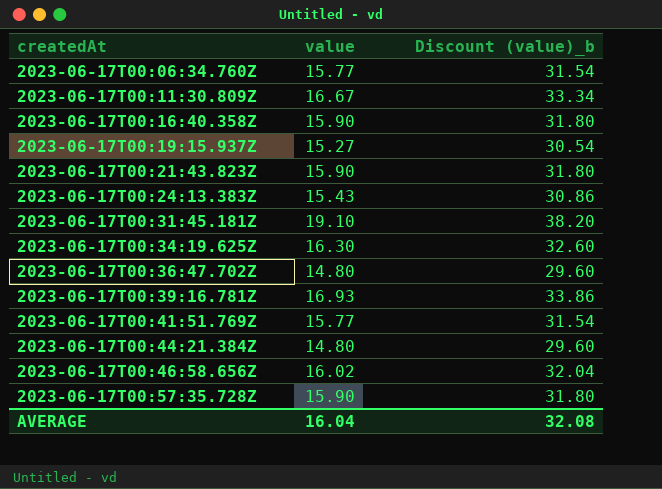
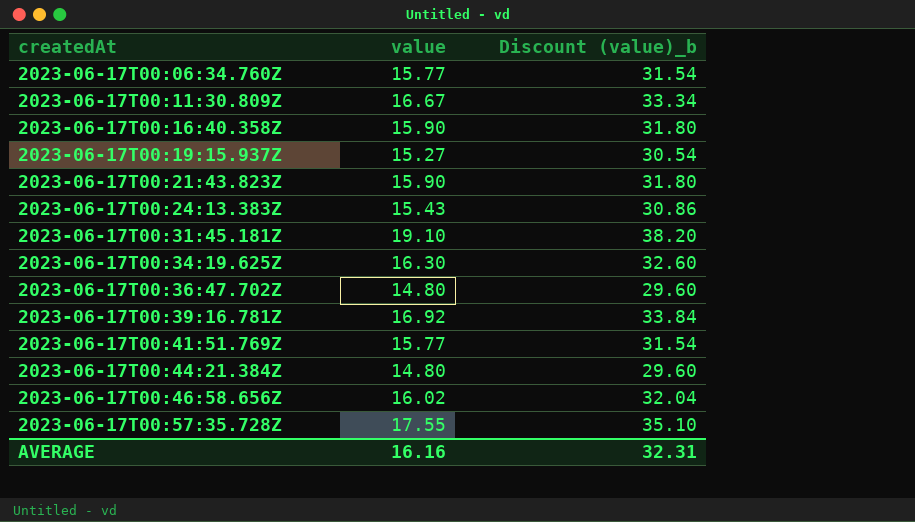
2023-06-17T00:39:16.781Z | value: 16.93 -> 16.92
2023-06-17T00:39:16.781Z | Discount (value)_b: 33.86 -> 33.84
2023-06-17T00:57:35.728Z | value: 15.90 -> 17.55
2023-06-17T00:57:35.728Z | Discount (value)_b: 31.80 -> 35.10
AVERAGE | value: 16.04 -> 16.16
AVERAGE | Discount (value)_b: 32.08 -> 32.31

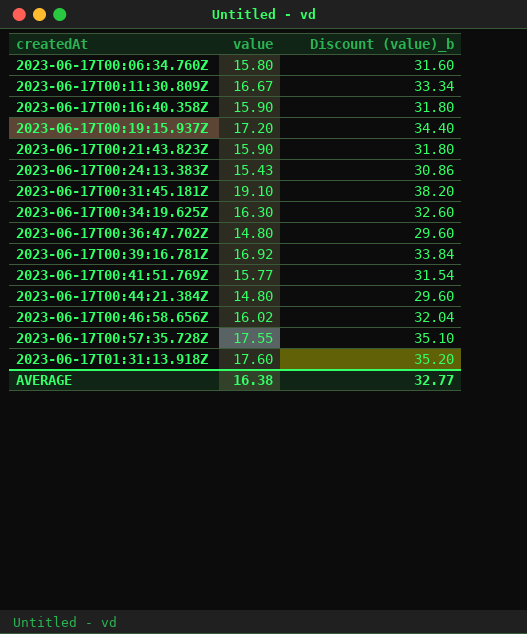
2023-06-17T00:06:34.760Z | value: 15.77 -> 15.80
2023-06-17T00:06:34.760Z | Discount (value)_b: 31.54 -> 31.60
2023-06-17T00:19:15.937Z | value: 15.27 -> 17.20
2023-06-17T00:19:15.937Z | Discount (value)_b: 30.54 -> 34.40
row 2023-06-17T01:31:13.918Z: none -> 17.60 | 35.20
AVERAGE | value: 16.16 -> 16.38
AVERAGE | Discount (value)_b: 32.31 -> 32.77

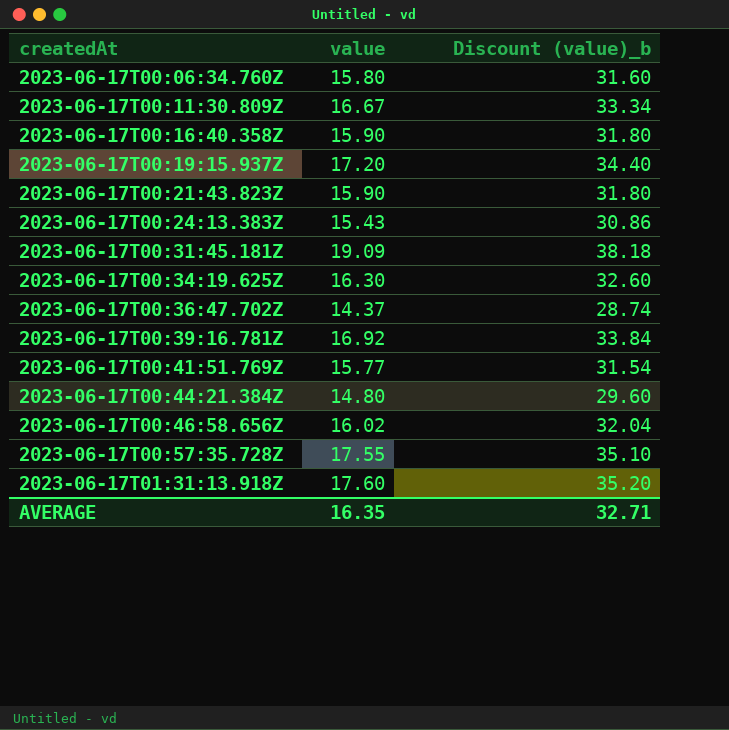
2023-06-17T00:31:45.181Z | value: 19.10 -> 19.09
2023-06-17T00:31:45.181Z | Discount (value)_b: 38.20 -> 38.18
2023-06-17T00:36:47.702Z | value: 14.80 -> 14.37
2023-06-17T00:36:47.702Z | Discount (value)_b: 29.60 -> 28.74
AVERAGE | value: 16.38 -> 16.35
AVERAGE | Discount (value)_b: 32.77 -> 32.71

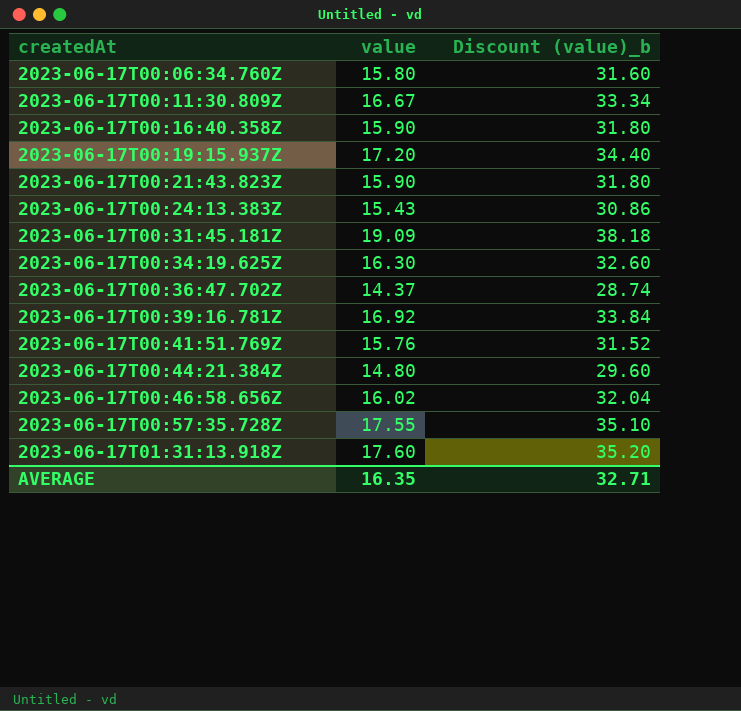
2023-06-17T00:41:51.769Z | value: 15.77 -> 15.76
2023-06-17T00:41:51.769Z | Discount (value)_b: 31.54 -> 31.52

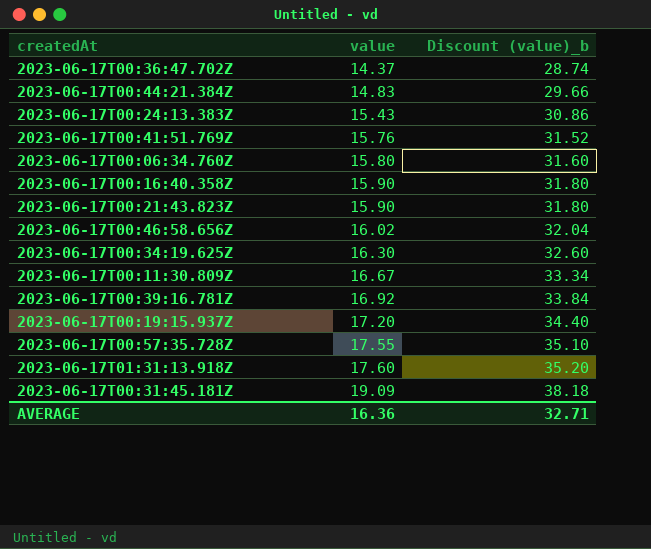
row order: createdAt ascending -> value ascending
2023-06-17T00:44:21.384Z | value: 14.80 -> 14.83
2023-06-17T00:44:21.384Z | Discount (value)_b: 29.60 -> 29.66
AVERAGE | value: 16.35 -> 16.36

